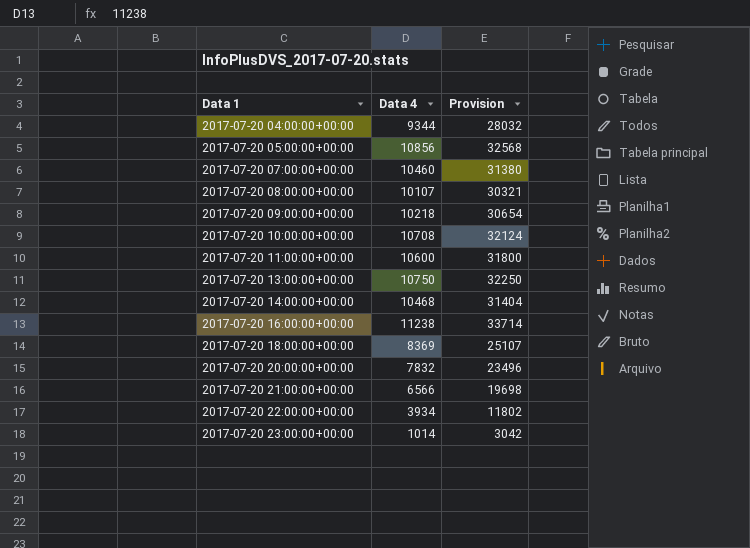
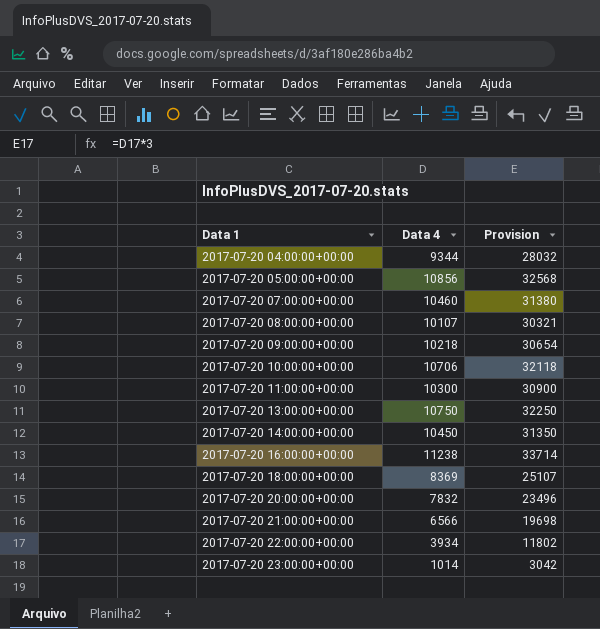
2017-07-20 10:00:00+00:00 | Data 4: 10708 -> 10706
2017-07-20 10:00:00+00:00 | Provision: 32124 -> 32118
2017-07-20 11:00:00+00:00 | Data 4: 10600 -> 10300
2017-07-20 11:00:00+00:00 | Provision: 31800 -> 30900
2017-07-20 14:00:00+00:00 | Data 4: 10468 -> 10450
2017-07-20 14:00:00+00:00 | Provision: 31404 -> 31350

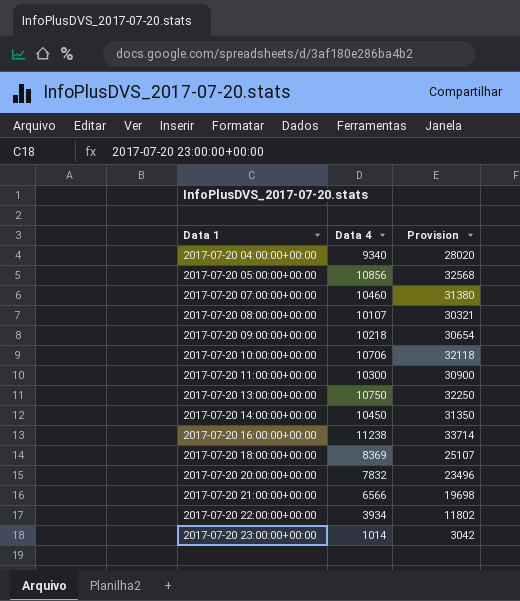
2017-07-20 04:00:00+00:00 | Data 4: 9344 -> 9340
2017-07-20 04:00:00+00:00 | Provision: 28032 -> 28020

